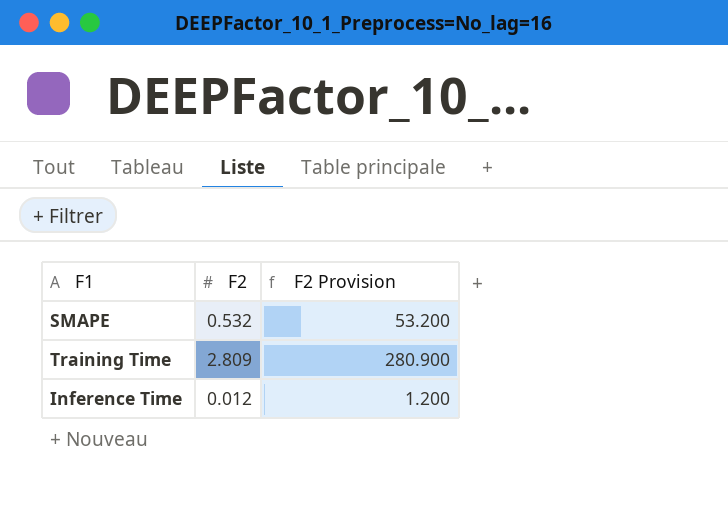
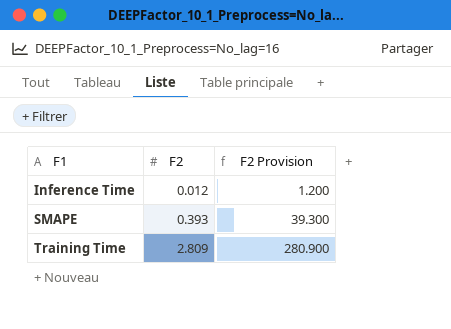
row order: none -> F1 ascending
SMAPE | F2: 0.532 -> 0.393
SMAPE | F2 Provision: 53.200 -> 39.300

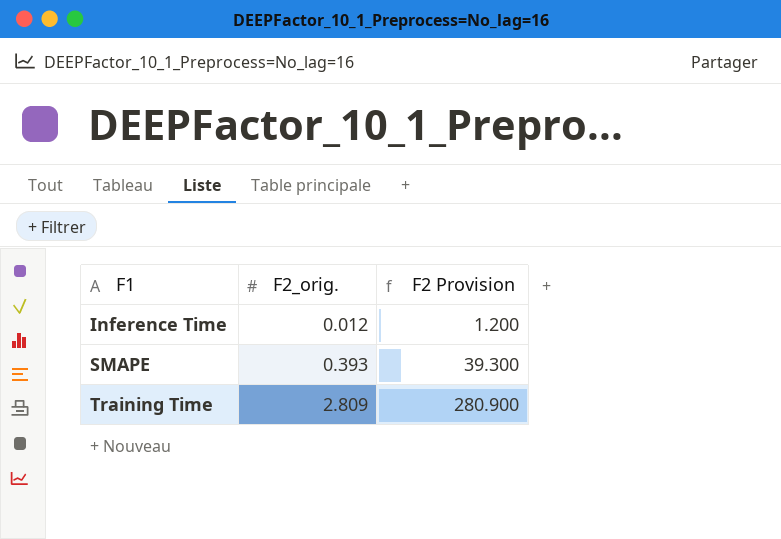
column name: F2 -> F2_orig.

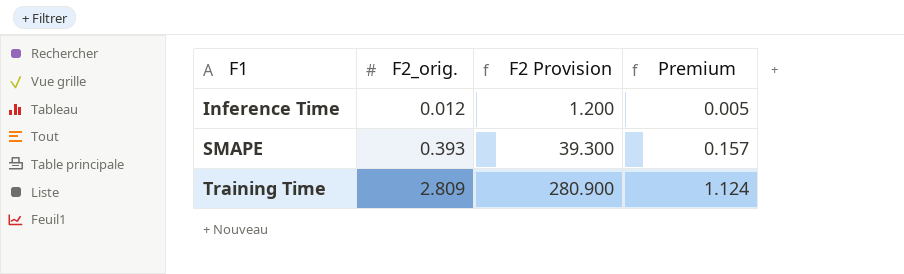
column Premium | formula: none -> [F2_orig.] * 0.4

